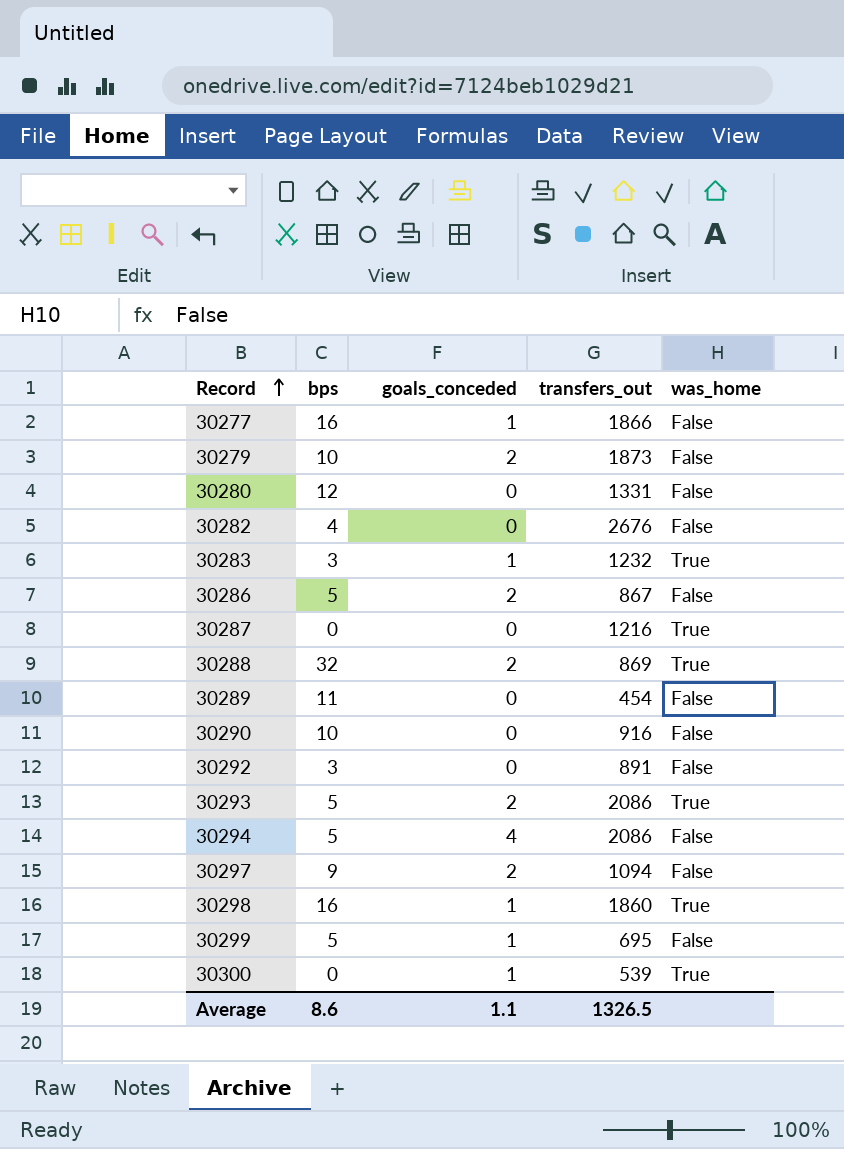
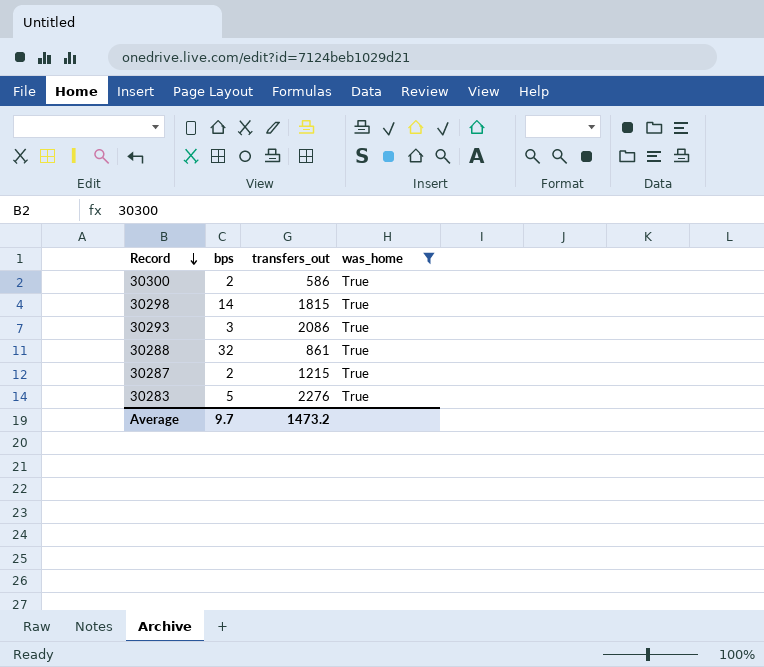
filter: none -> was_home = True
row order: Record ascending -> Record descending
column goals_conceded | position: 3 -> none
30300 | bps: 0 -> 2
30300 | transfers_out: 539 -> 586
30298 | bps: 16 -> 14
30298 | transfers_out: 1860 -> 1815
30293 | bps: 5 -> 3
30288 | transfers_out: 869 -> 861
30287 | bps: 0 -> 2
30287 | transfers_out: 1216 -> 1215
30283 | bps: 3 -> 5
30283 | transfers_out: 1232 -> 2276
Average | bps: 8.6 -> 9.7
Average | transfers_out: 1326.5 -> 1473.2

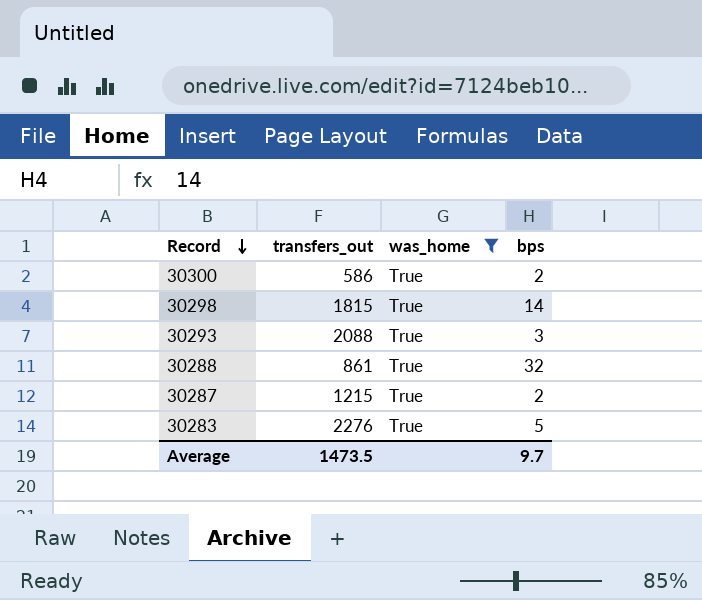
column bps | position: 2 -> 4
30293 | transfers_out: 2086 -> 2088
Average | transfers_out: 1473.2 -> 1473.5

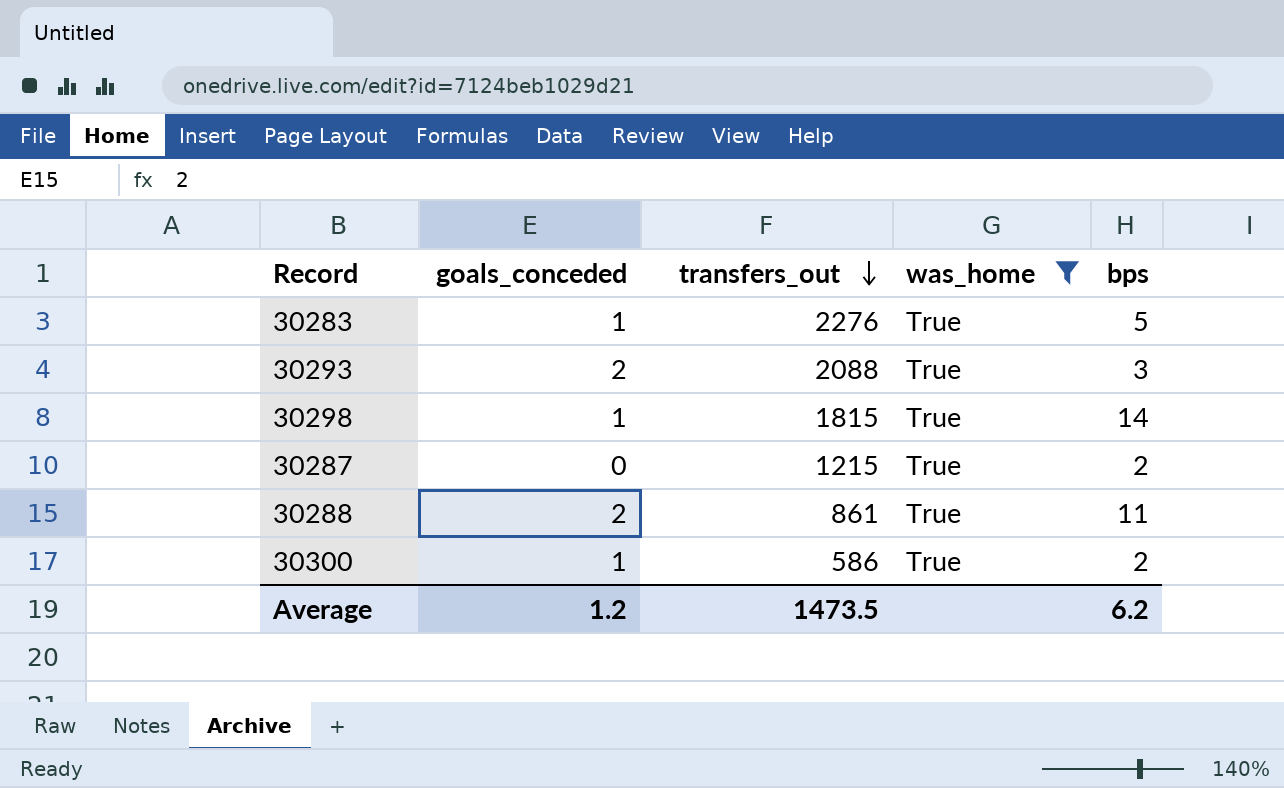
row order: Record descending -> transfers_out descending
column goals_conceded | position: none -> 2
30288 | bps: 32 -> 11
Average | bps: 9.7 -> 6.2

